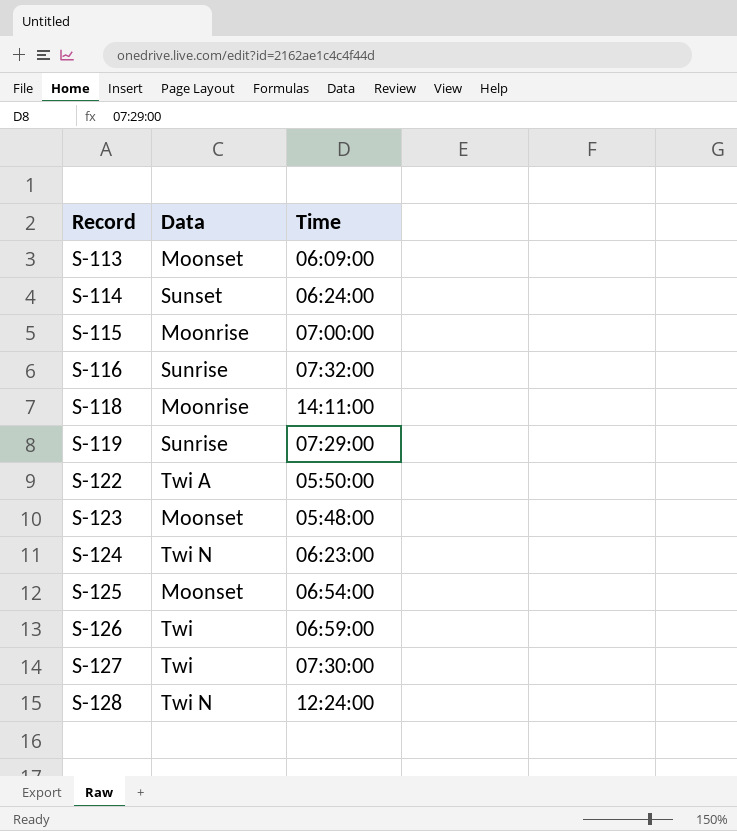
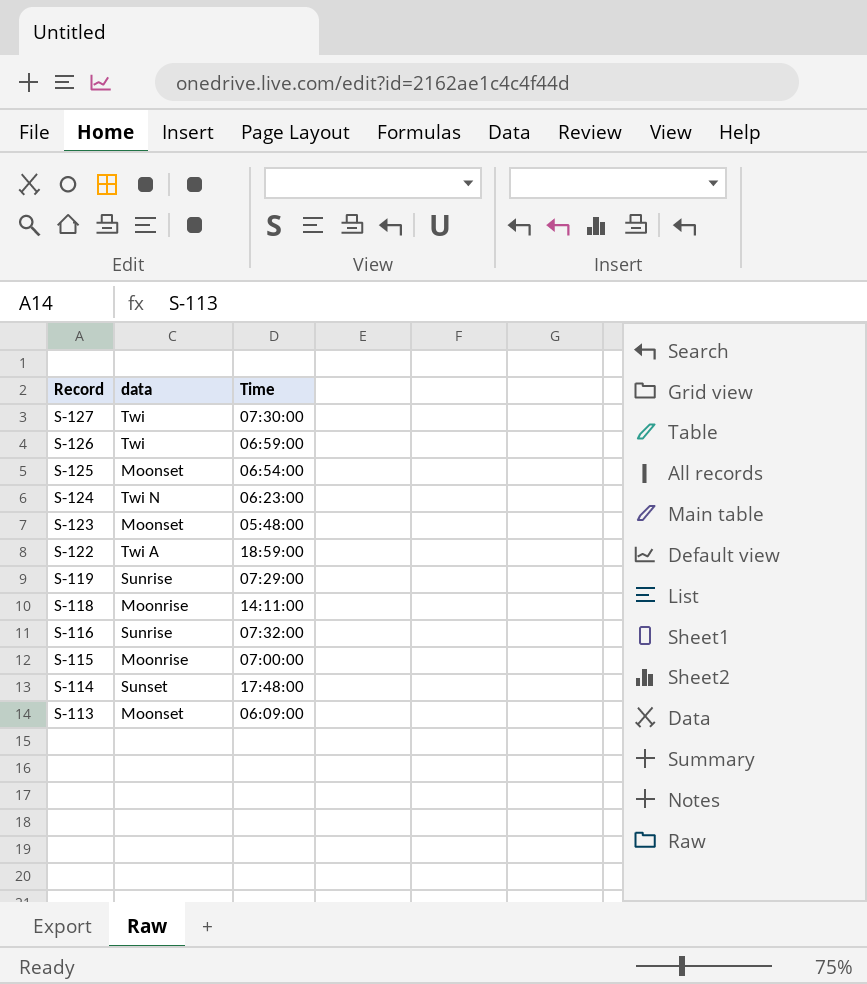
row order: Record ascending -> Record descending
column name: Data -> data
row S-128: Twi N | 12:24:00 -> none
S-122 | Time: 05:50:00 -> 18:59:00
S-114 | Time: 06:24:00 -> 17:48:00

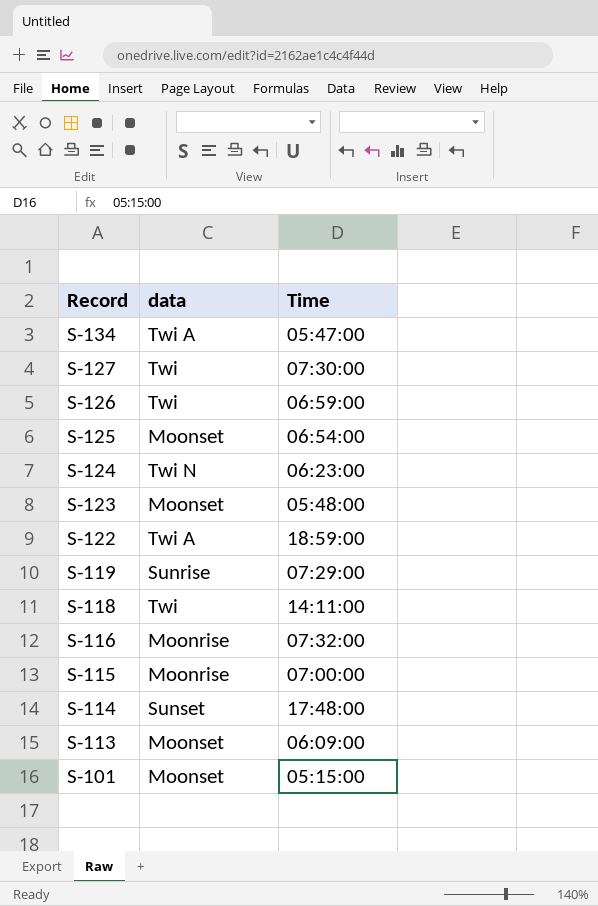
row S-134: none -> Twi A | 05:47:00
S-118 | data: Moonrise -> Twi
S-116 | data: Sunrise -> Moonrise
row S-101: none -> Moonset | 05:15:00

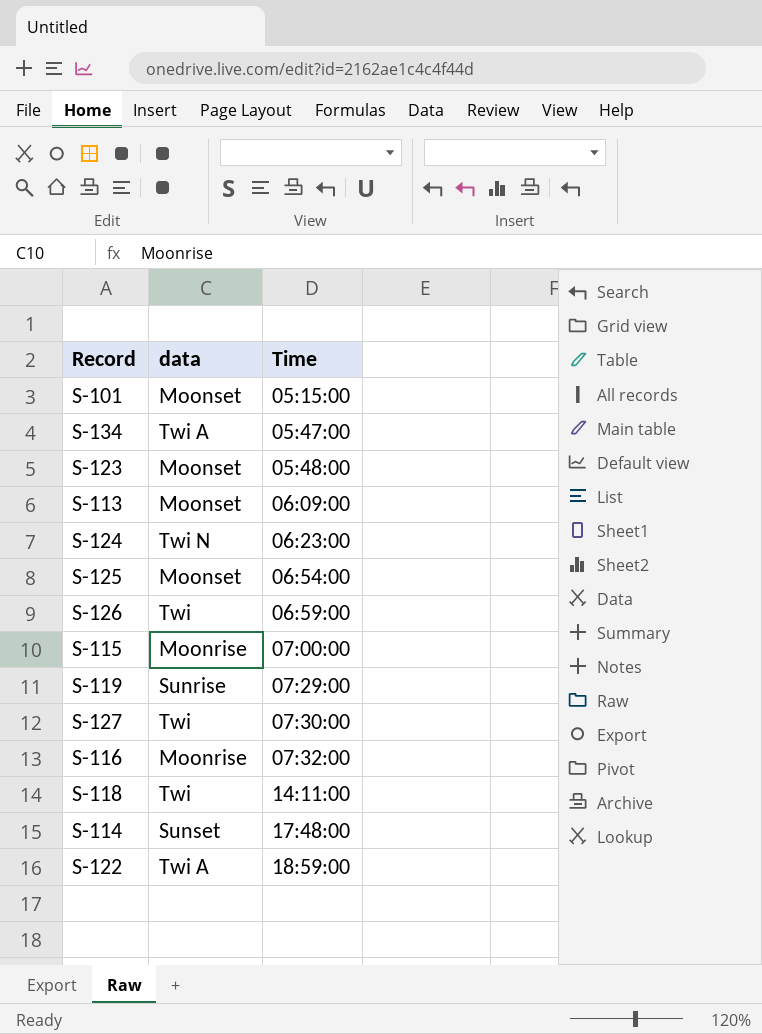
row order: Record descending -> Time ascending

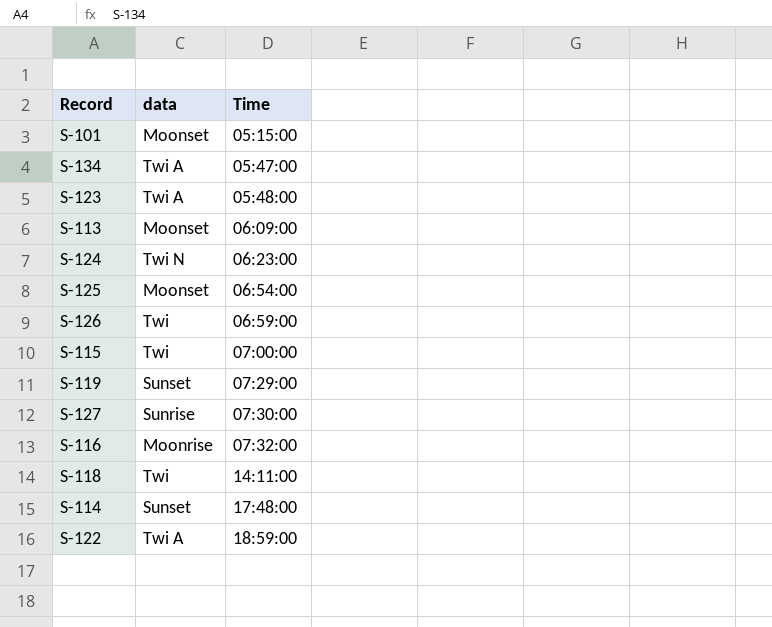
S-123 | data: Moonset -> Twi A
S-115 | data: Moonrise -> Twi
S-119 | data: Sunrise -> Sunset
S-127 | data: Twi -> Sunrise

